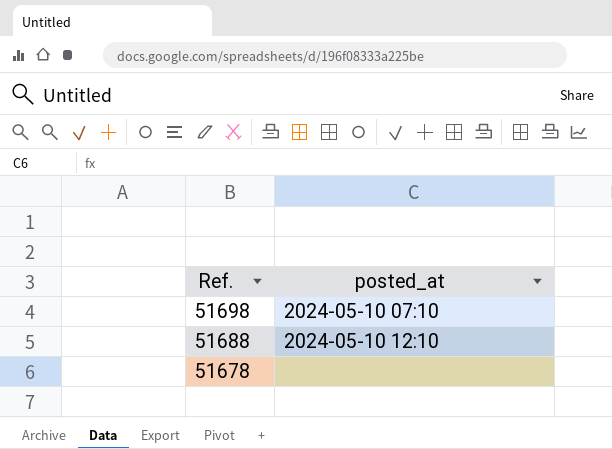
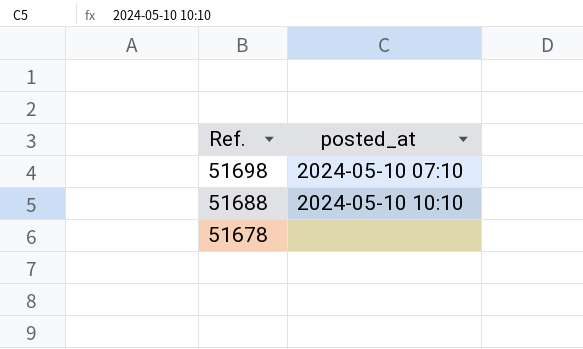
51688 | posted_at: 2024-05-10 12:10 -> 2024-05-10 10:10

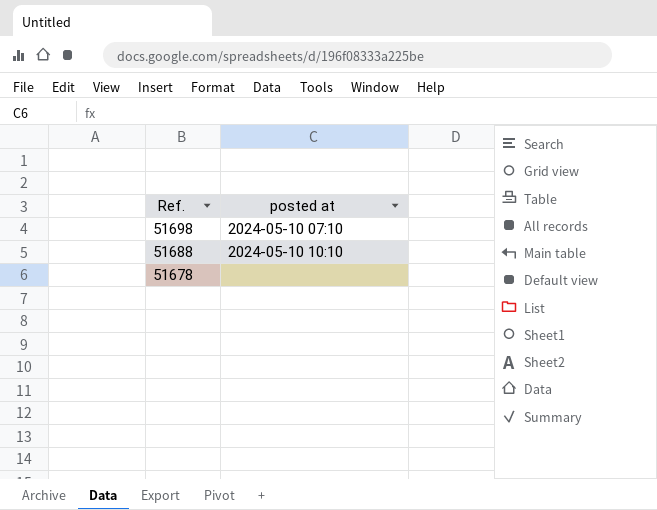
column name: posted_at -> posted at

